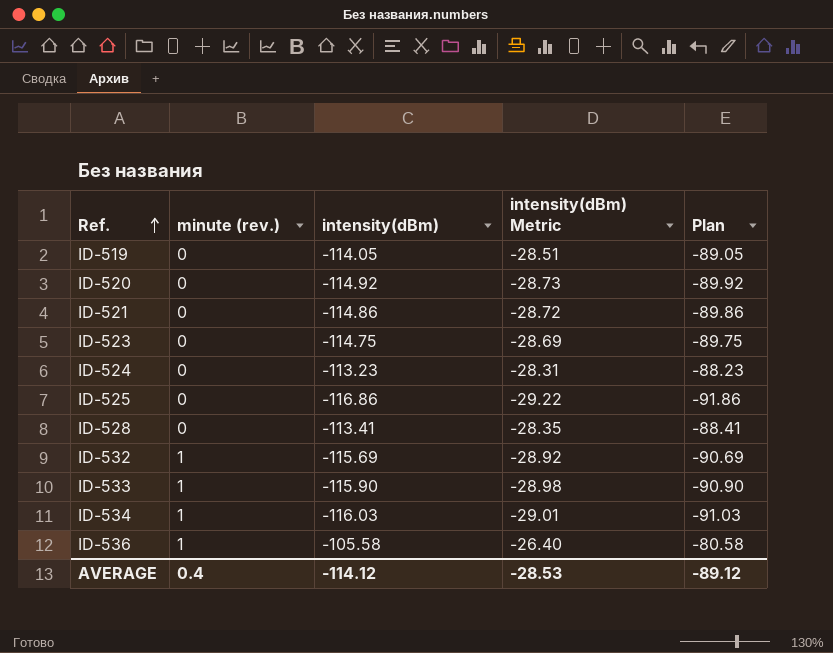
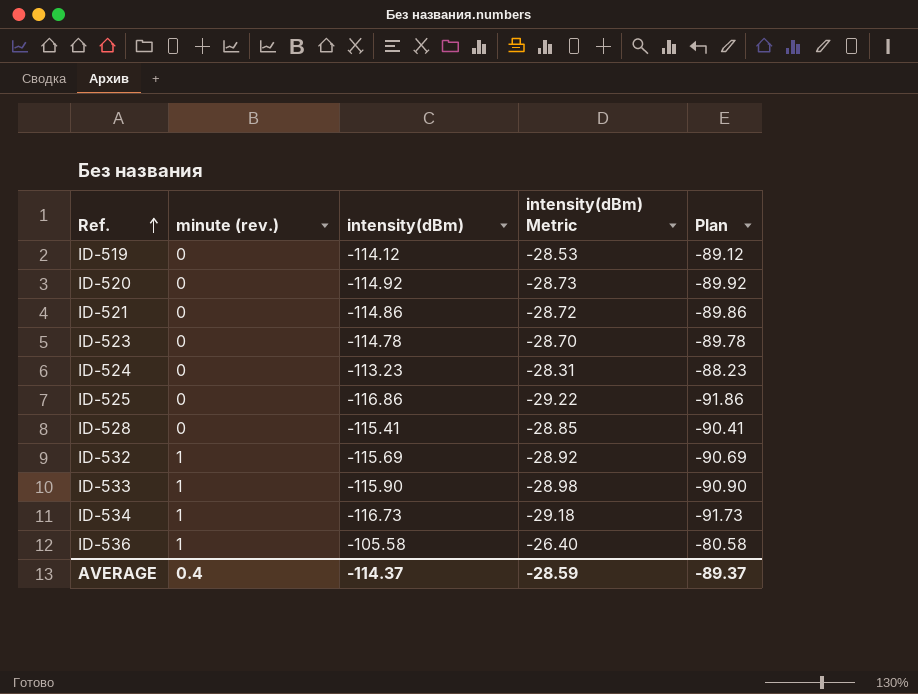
ID-519 | intensity(dBm): -114.05 -> -114.12
ID-519 | intensity(dBm) Metric: -28.51 -> -28.53
ID-519 | Plan: -89.05 -> -89.12
ID-523 | intensity(dBm): -114.75 -> -114.78
ID-523 | intensity(dBm) Metric: -28.69 -> -28.70
ID-523 | Plan: -89.75 -> -89.78
ID-528 | intensity(dBm): -113.41 -> -115.41
ID-528 | intensity(dBm) Metric: -28.35 -> -28.85
ID-528 | Plan: -88.41 -> -90.41
ID-534 | intensity(dBm): -116.03 -> -116.73
ID-534 | intensity(dBm) Metric: -29.01 -> -29.18
ID-534 | Plan: -91.03 -> -91.73
AVERAGE | intensity(dBm): -114.12 -> -114.37
AVERAGE | intensity(dBm) Metric: -28.53 -> -28.59
AVERAGE | Plan: -89.12 -> -89.37

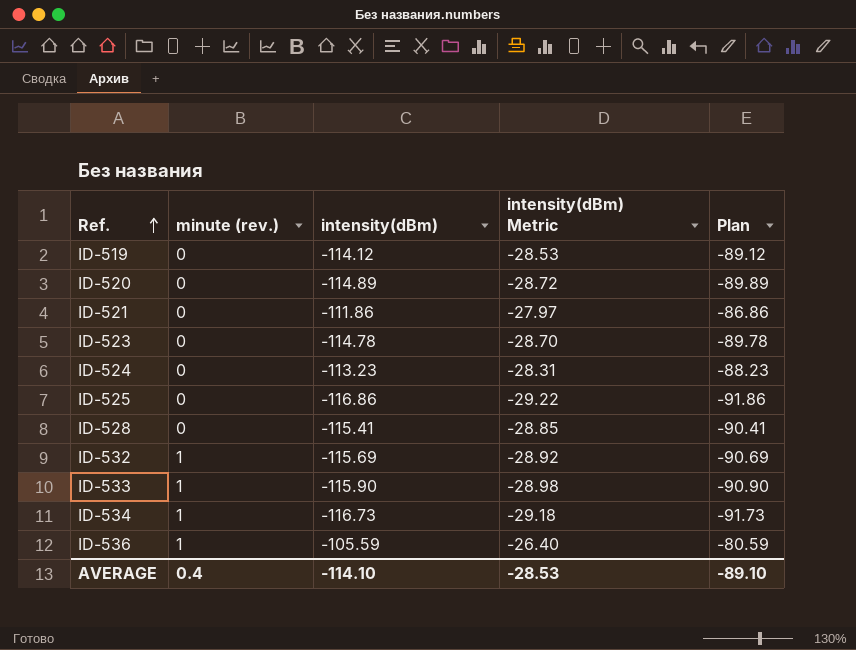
ID-520 | intensity(dBm): -114.92 -> -114.89
ID-520 | intensity(dBm) Metric: -28.73 -> -28.72
ID-520 | Plan: -89.92 -> -89.89
ID-521 | intensity(dBm): -114.86 -> -111.86
ID-521 | intensity(dBm) Metric: -28.72 -> -27.97
ID-521 | Plan: -89.86 -> -86.86
ID-536 | intensity(dBm): -105.58 -> -105.59
ID-536 | Plan: -80.58 -> -80.59
AVERAGE | intensity(dBm): -114.37 -> -114.10
AVERAGE | intensity(dBm) Metric: -28.59 -> -28.53
AVERAGE | Plan: -89.37 -> -89.10

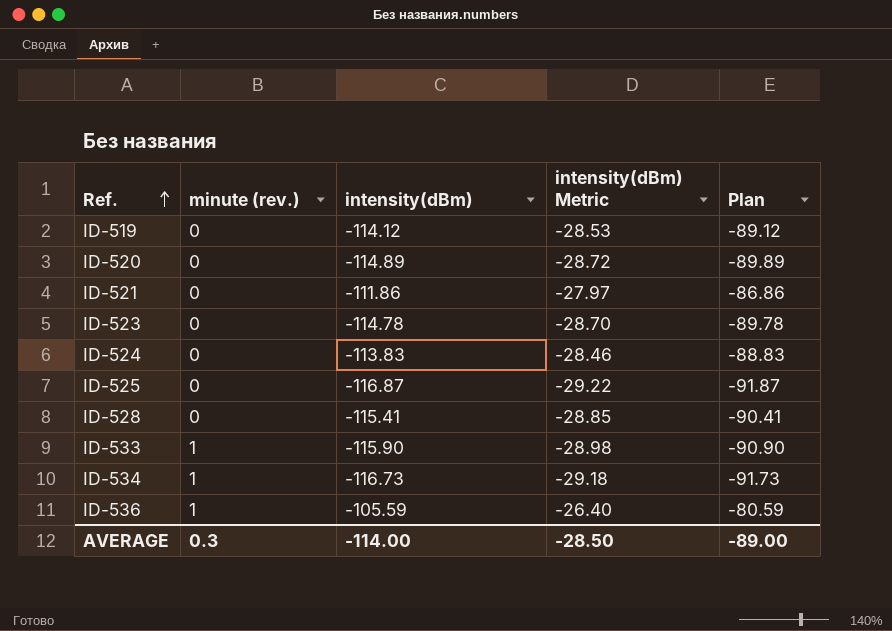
row ID-532: 1 | -115.69 | -28.92 | -90.69 -> none
ID-524 | intensity(dBm): -113.23 -> -113.83
ID-524 | intensity(dBm) Metric: -28.31 -> -28.46
ID-524 | Plan: -88.23 -> -88.83
ID-525 | intensity(dBm): -116.86 -> -116.87
ID-525 | Plan: -91.86 -> -91.87
AVERAGE | minute (rev.): 0.4 -> 0.3
AVERAGE | intensity(dBm): -114.10 -> -114.00
AVERAGE | intensity(dBm) Metric: -28.53 -> -28.50
AVERAGE | Plan: -89.10 -> -89.00

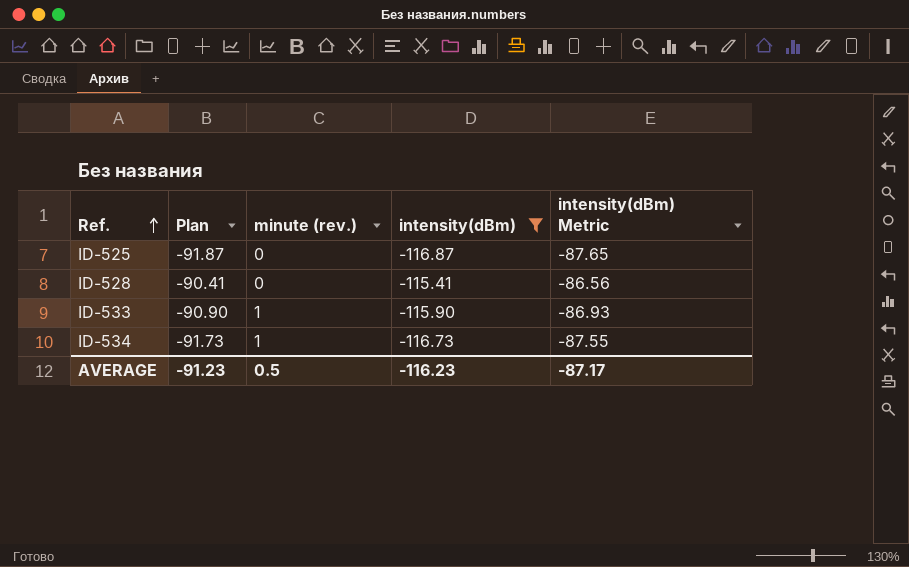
filter: none -> intensity(dBm) <= -115.41
column Plan | position: 5 -> 2
column intensity(dBm) Metric | formula: [intensity(dBm)] * 0.25 -> [intensity(dBm)] * 0.75
AVERAGE | Plan: -89.00 -> -91.23
AVERAGE | minute (rev.): 0.3 -> 0.5
AVERAGE | intensity(dBm): -114.00 -> -116.23
AVERAGE | intensity(dBm) Metric: -28.50 -> -87.17

